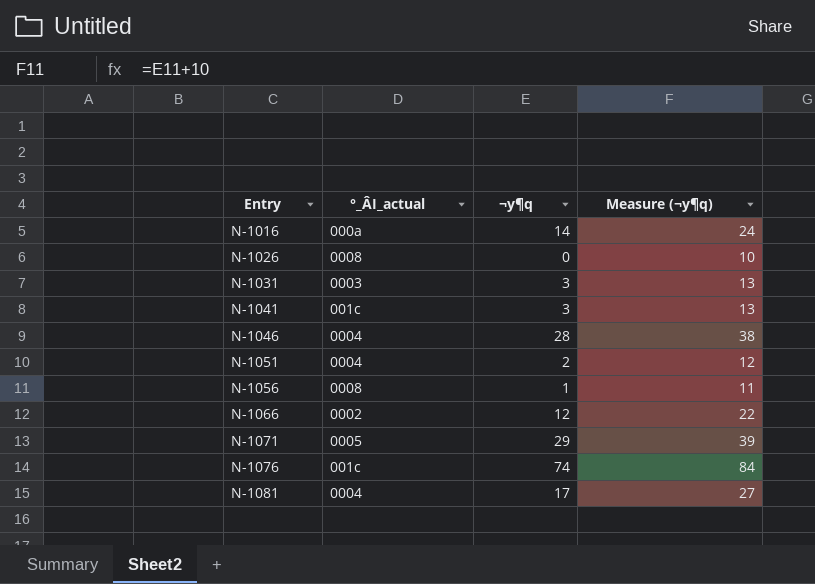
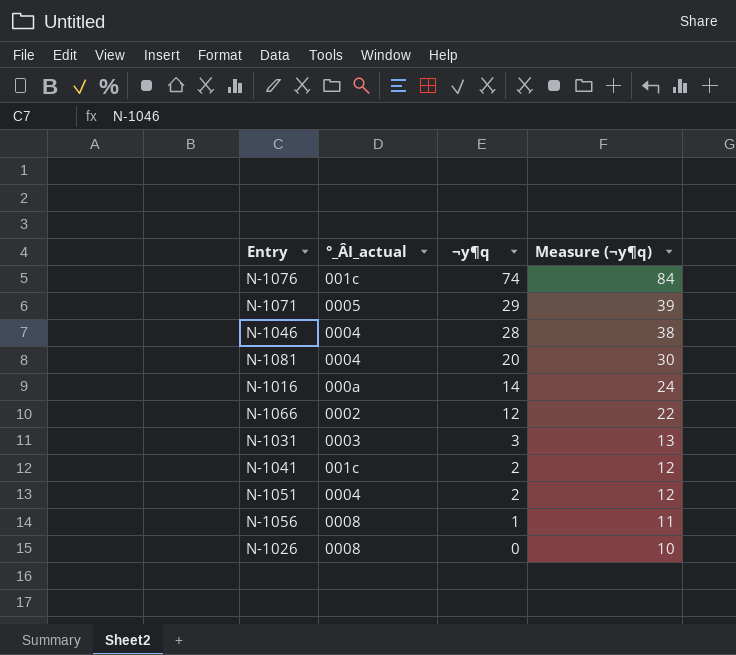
row order: Entry ascending -> ¬y¶q descending
N-1081 | ¬y¶q: 17 -> 20
N-1081 | Measure (¬y¶q): 27 -> 30
N-1041 | ¬y¶q: 3 -> 2
N-1041 | Measure (¬y¶q): 13 -> 12

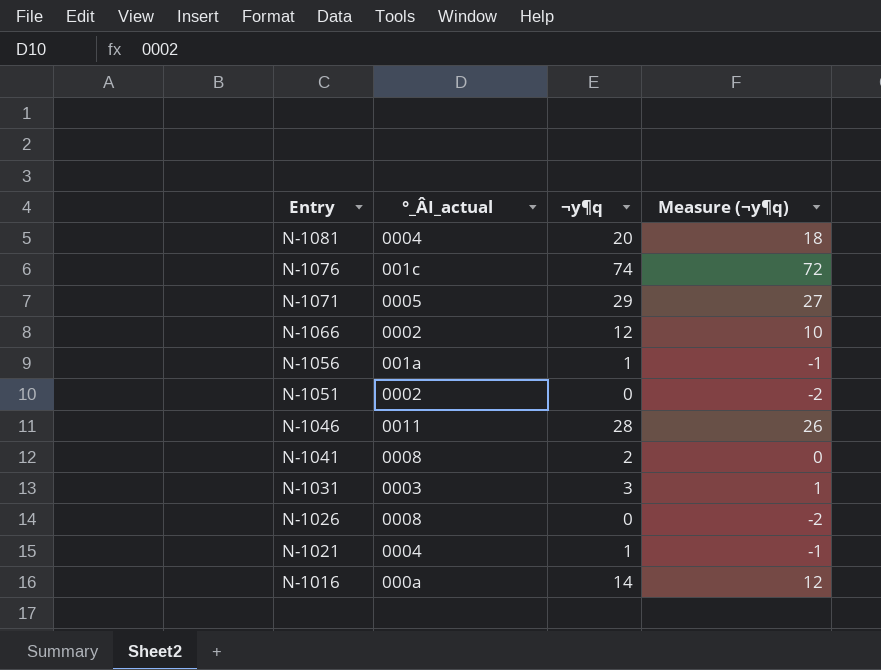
row order: ¬y¶q descending -> Entry descending
column Measure (¬y¶q) | formula: [¬y¶q] + 10 -> [¬y¶q] - 2
N-1056 | °_ÂI_actual: 0008 -> 001a
N-1051 | °_ÂI_actual: 0004 -> 0002
N-1051 | ¬y¶q: 2 -> 0
N-1046 | °_ÂI_actual: 0004 -> 0011
N-1041 | °_ÂI_actual: 001c -> 0008
row N-1021: none -> 0004 | 1 | -1

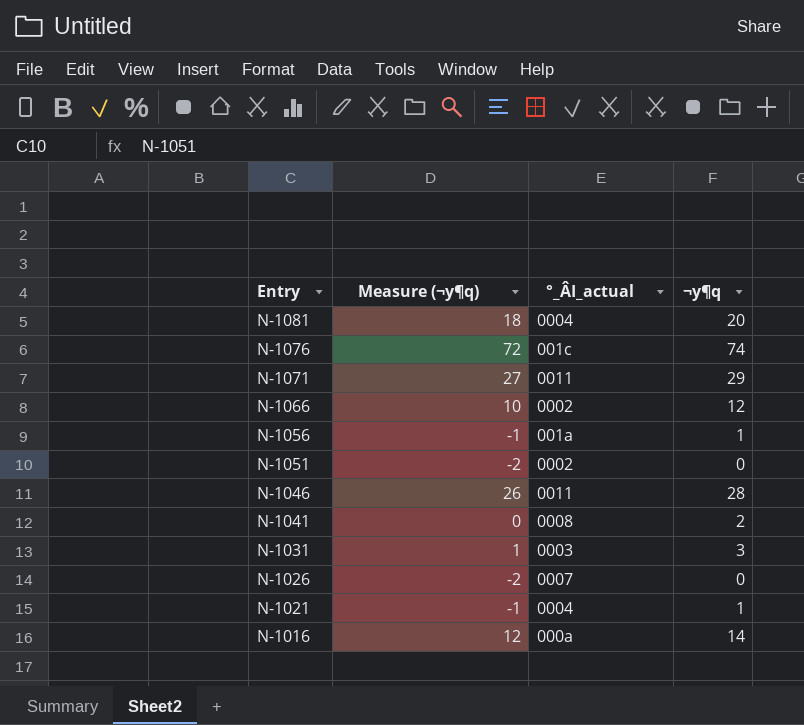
column Measure (¬y¶q) | position: 4 -> 2
N-1071 | °_ÂI_actual: 0005 -> 0011
N-1026 | °_ÂI_actual: 0008 -> 0007

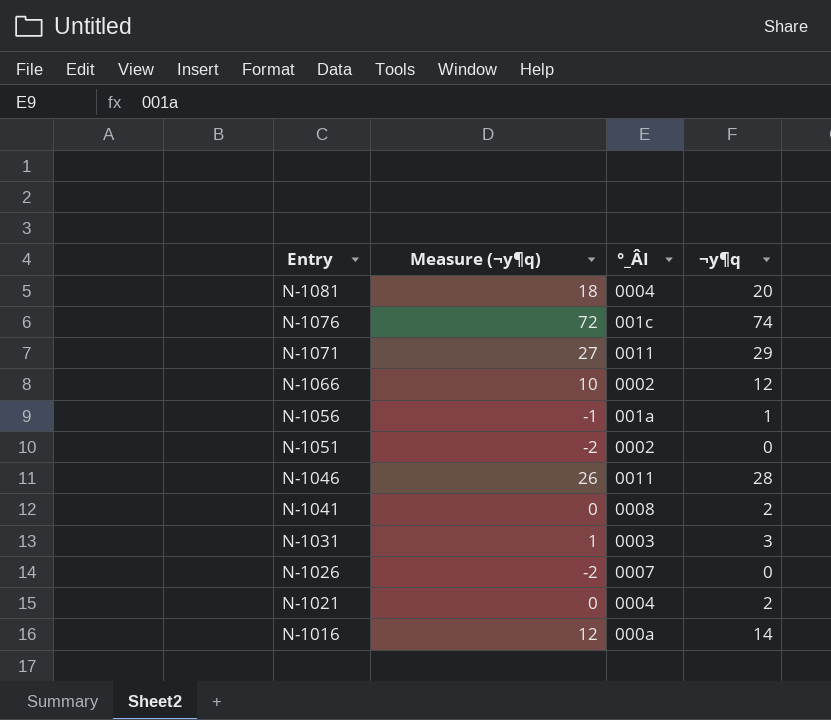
column name: °_ÂI_actual -> °_ÂI
N-1021 | Measure (¬y¶q): -1 -> 0
N-1021 | ¬y¶q: 1 -> 2

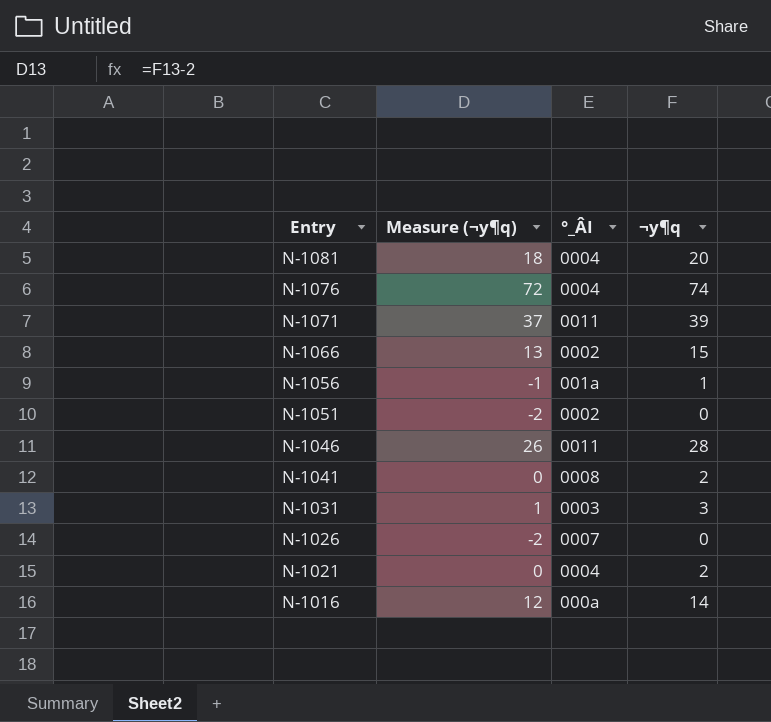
N-1076 | °_ÂI: 001c -> 0004
N-1071 | Measure (¬y¶q): 27 -> 37
N-1071 | ¬y¶q: 29 -> 39
N-1066 | Measure (¬y¶q): 10 -> 13
N-1066 | ¬y¶q: 12 -> 15

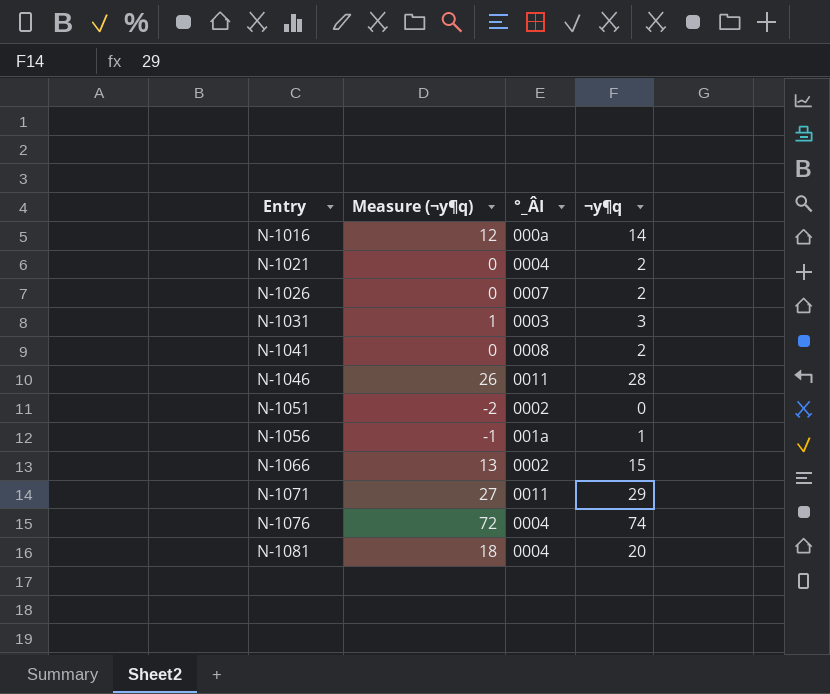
row order: Entry descending -> Entry ascending
N-1026 | Measure (¬y¶q): -2 -> 0
N-1026 | ¬y¶q: 0 -> 2
N-1071 | Measure (¬y¶q): 37 -> 27
N-1071 | ¬y¶q: 39 -> 29

